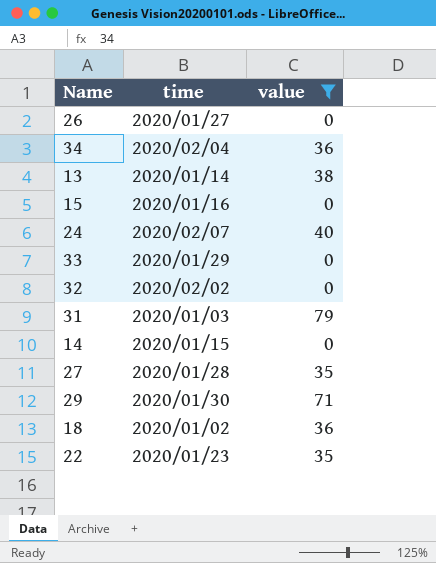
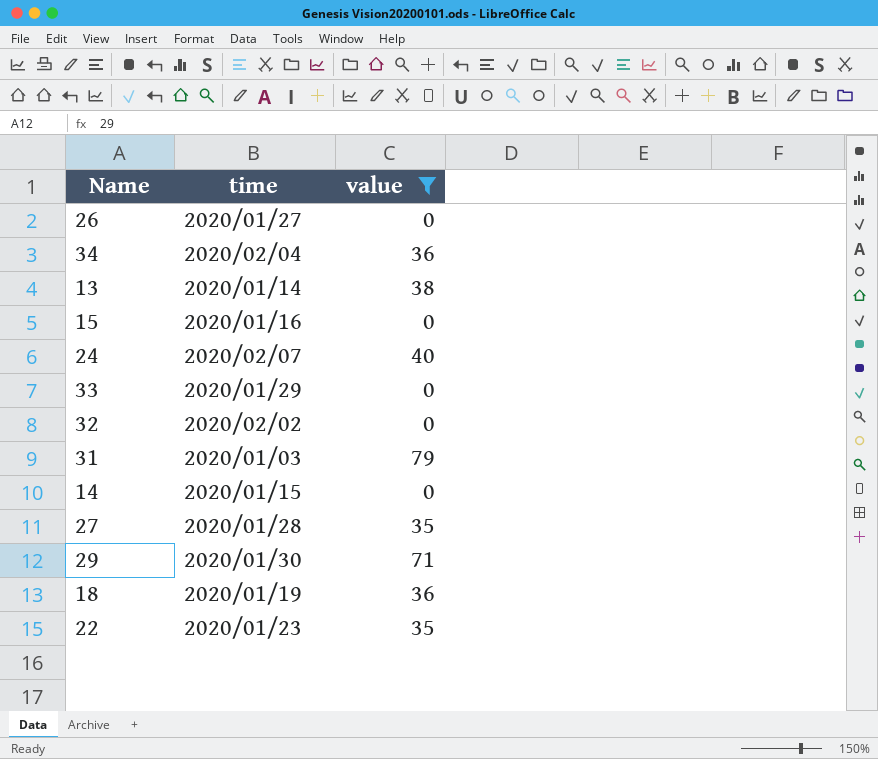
18 | time: 2020/01/02 -> 2020/01/19

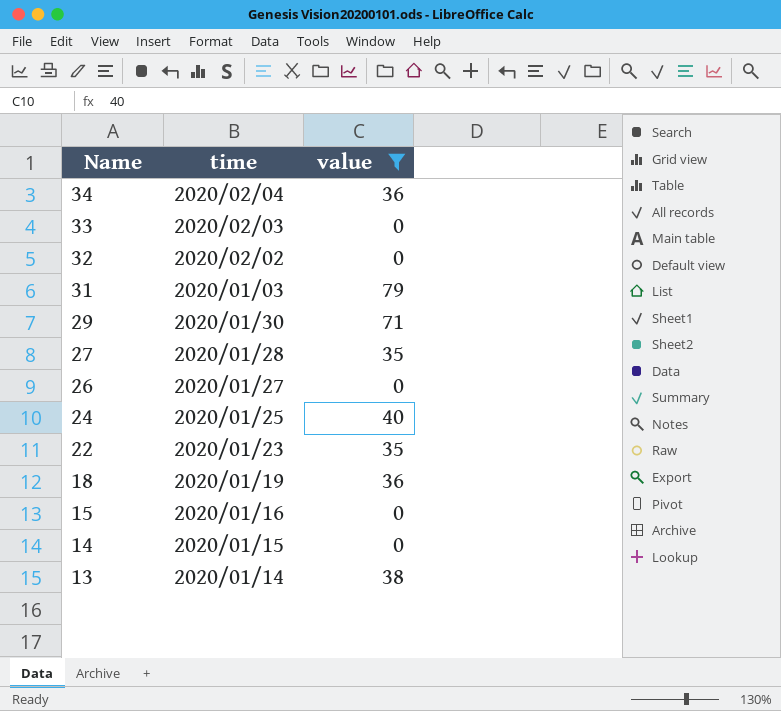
row order: none -> Name descending
33 | time: 2020/01/29 -> 2020/02/03
24 | time: 2020/02/07 -> 2020/01/25

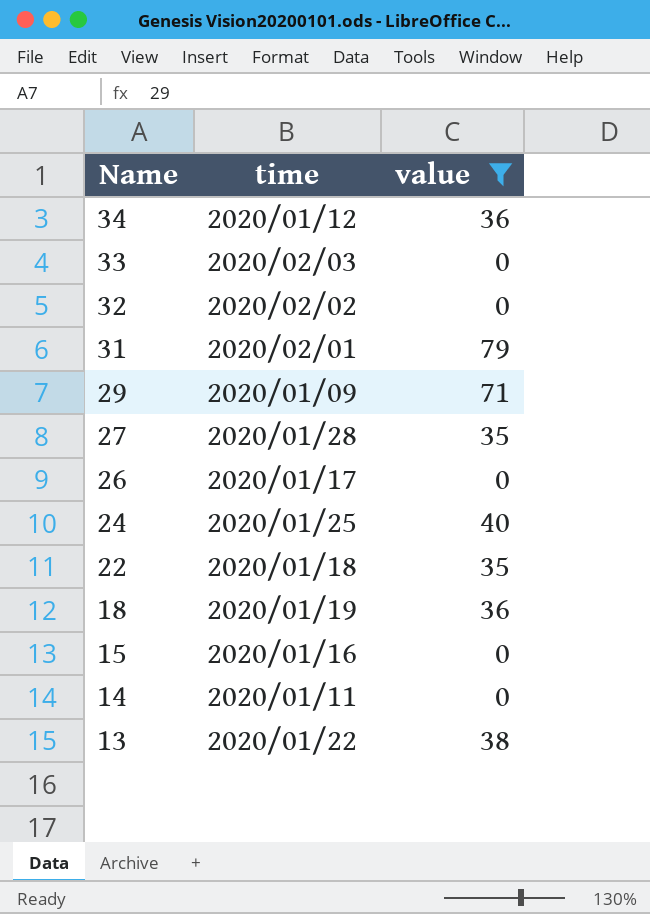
34 | time: 2020/02/04 -> 2020/01/12
31 | time: 2020/01/03 -> 2020/02/01
29 | time: 2020/01/30 -> 2020/01/09
26 | time: 2020/01/27 -> 2020/01/17
22 | time: 2020/01/23 -> 2020/01/18
14 | time: 2020/01/15 -> 2020/01/11
13 | time: 2020/01/14 -> 2020/01/22

